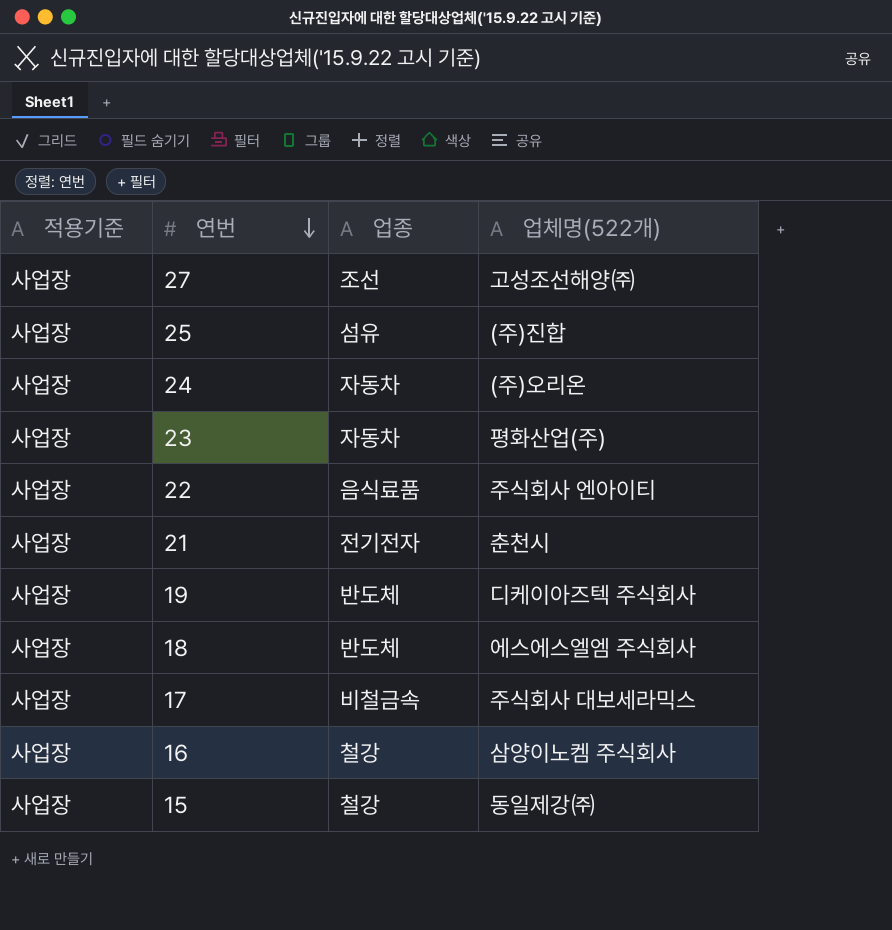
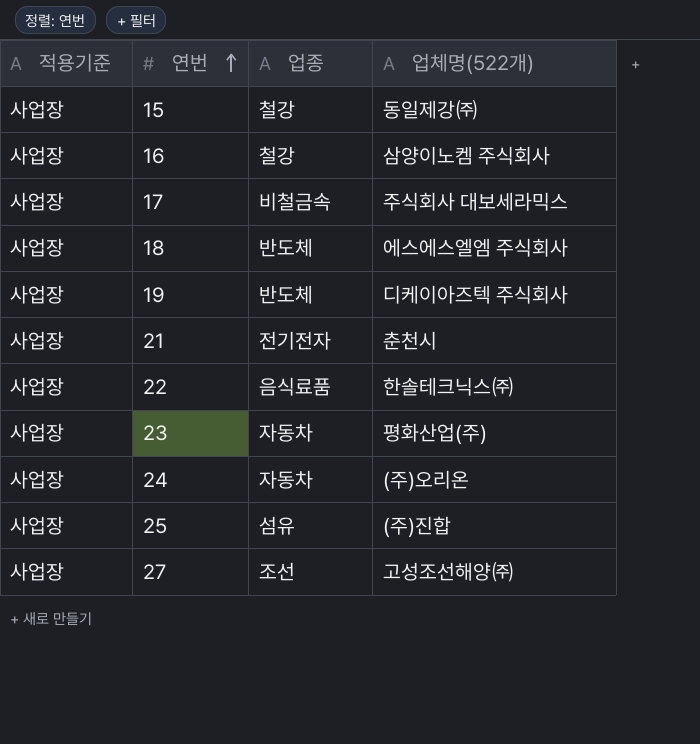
row order: 연번 descending -> 연번 ascending
22 | 업체명(522개): 주식회사 엔아이티 -> 한솔테크닉스㈜

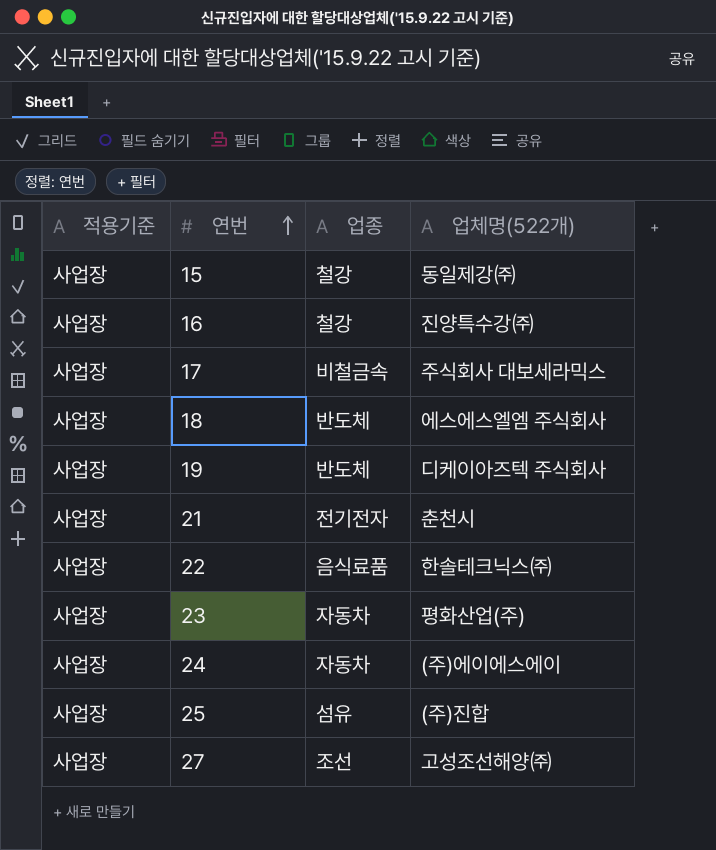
16 | 업체명(522개): 삼양이노켐 주식회사 -> 진양특수강㈜
24 | 업체명(522개): (주)오리온 -> (주)에이에스에이

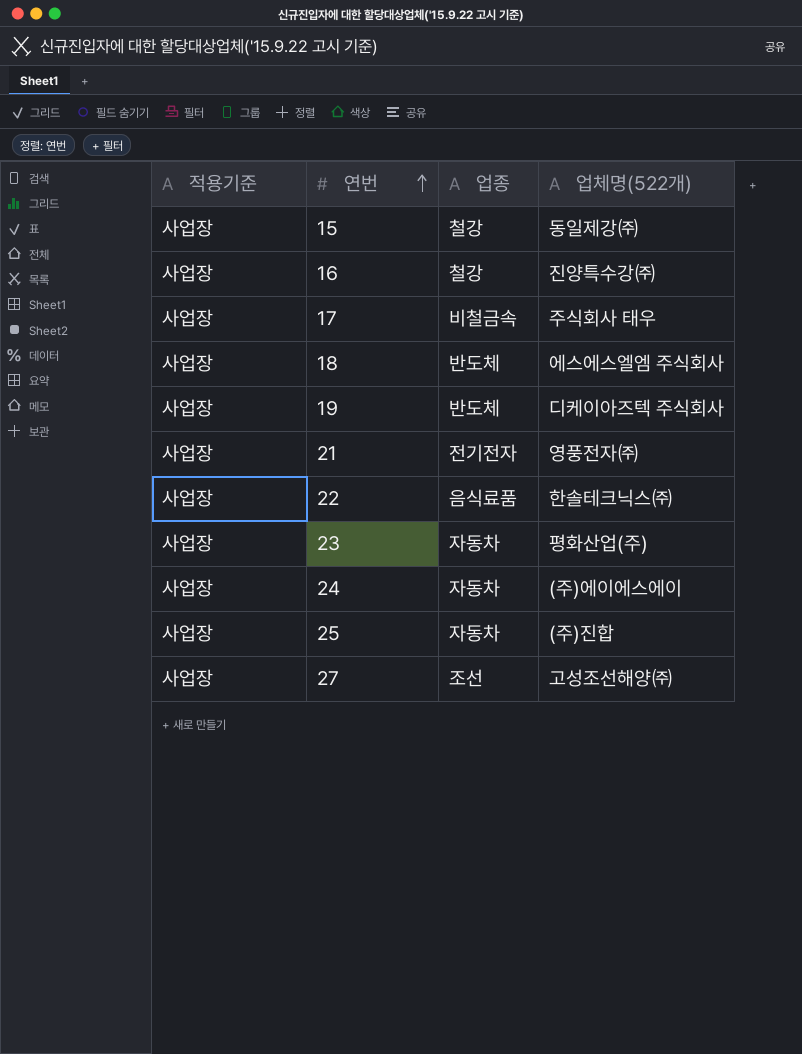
17 | 업체명(522개): 주식회사 대보세라믹스 -> 주식회사 태우
21 | 업체명(522개): 춘천시 -> 영풍전자㈜
25 | 업종: 섬유 -> 자동차

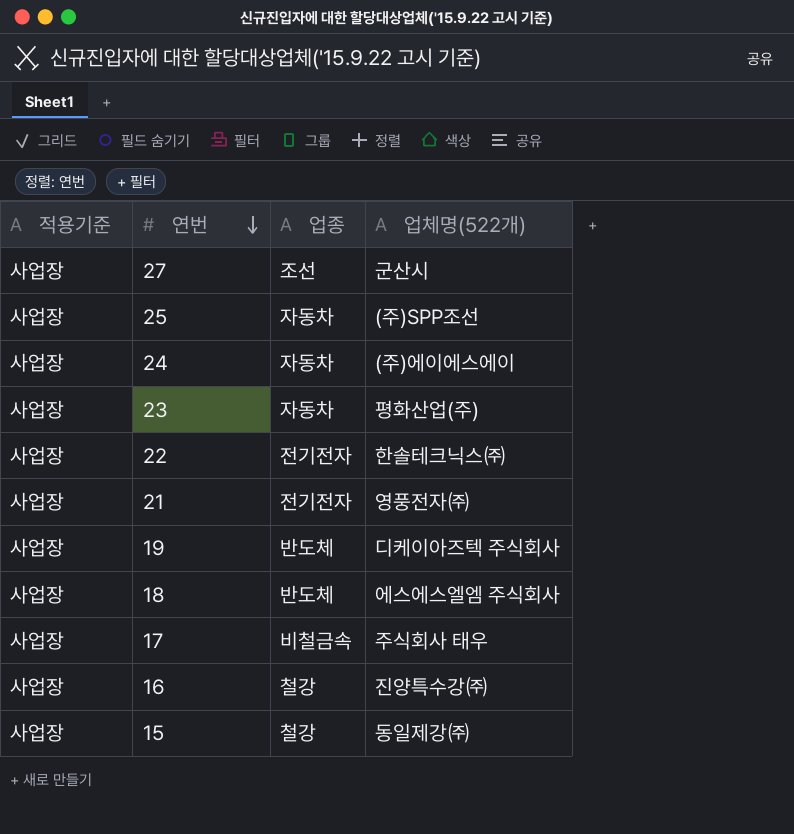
row order: 연번 ascending -> 연번 descending
27 | 업체명(522개): 고성조선해양㈜ -> 군산시
25 | 업체명(522개): (주)진합 -> (주)SPP조선
22 | 업종: 음식료품 -> 전기전자

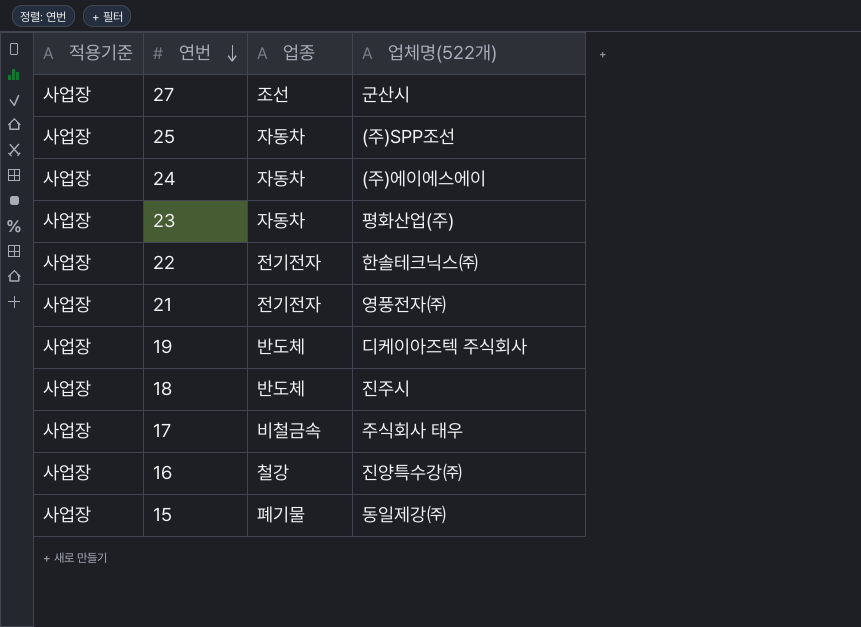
18 | 업체명(522개): 에스에스엘엠 주식회사 -> 진주시
15 | 업종: 철강 -> 폐기물

